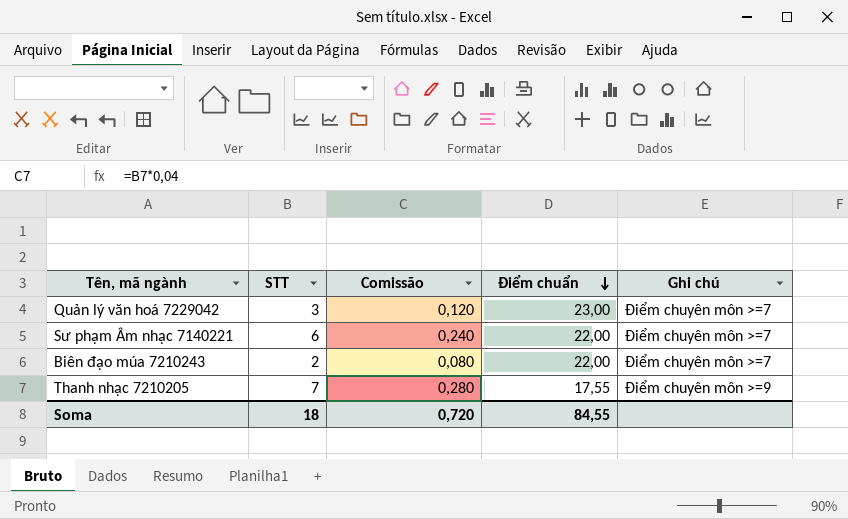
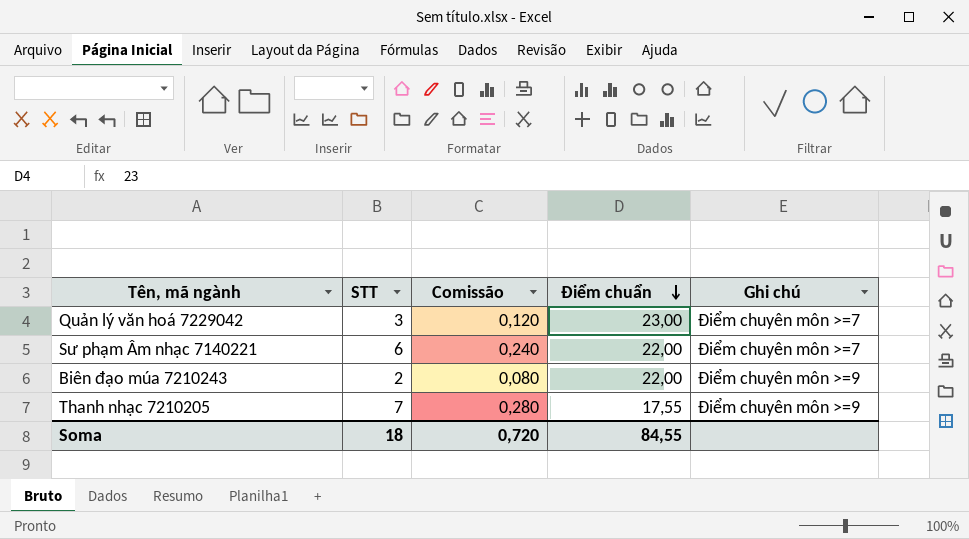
Biên đạo múa 7210243 | Ghi chú: Điểm chuyên môn >=7 -> Điểm chuyên môn >=9

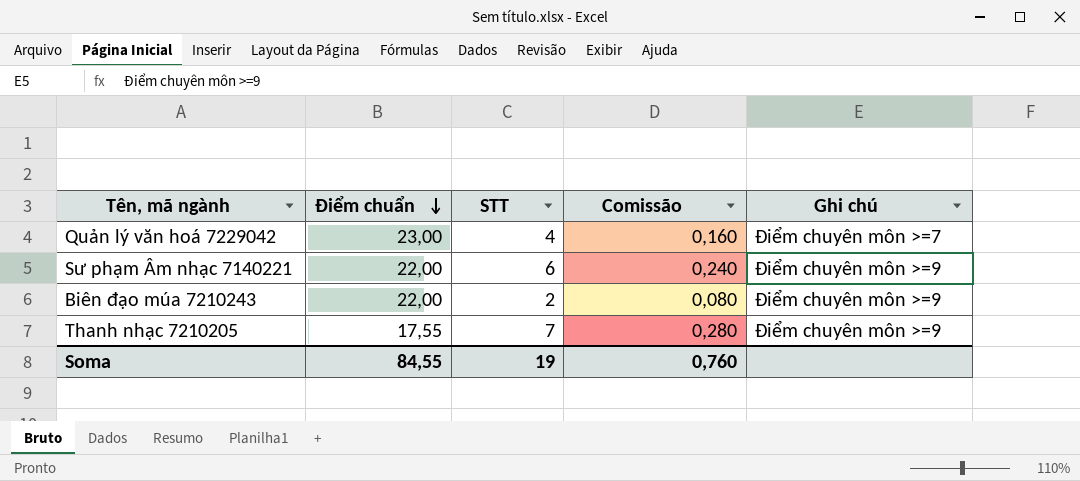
column Điểm chuẩn | position: 4 -> 2
Quản lý văn hoá 7229042 | STT: 3 -> 4
Quản lý văn hoá 7229042 | Comissão: 0,120 -> 0,160
Sư phạm Âm nhạc 7140221 | Ghi chú: Điểm chuyên môn >=7 -> Điểm chuyên môn >=9
Soma | STT: 18 -> 19
Soma | Comissão: 0,720 -> 0,760

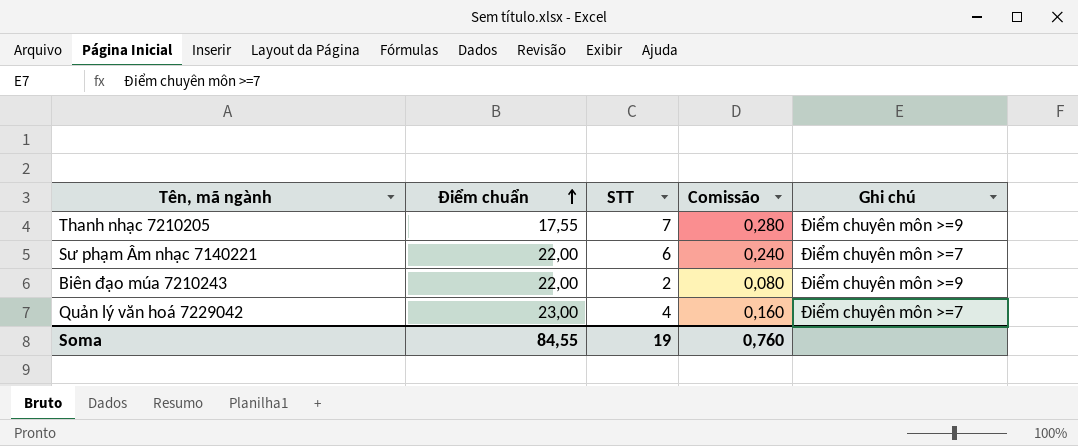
row order: Điểm chuẩn descending -> Điểm chuẩn ascending
Sư phạm Âm nhạc 7140221 | Ghi chú: Điểm chuyên môn >=9 -> Điểm chuyên môn >=7

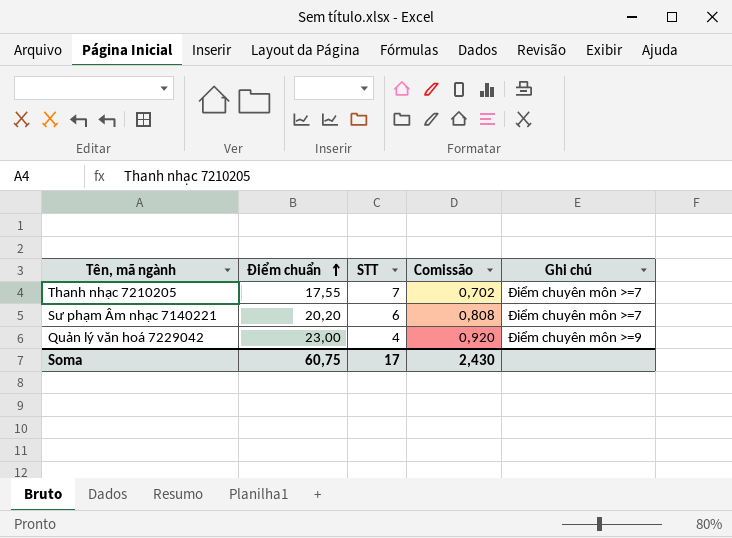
column Comissão | formula: [STT] * 0,04 -> [Điểm chuẩn] * 0,04
row Biên đạo múa 7210243: 22,00 | 2 | 0,080 | Điểm chuyên môn >=9 -> none
Thanh nhạc 7210205 | Ghi chú: Điểm chuyên môn >=9 -> Điểm chuyên môn >=7
Sư phạm Âm nhạc 7140221 | Điểm chuẩn: 22,00 -> 20,20
Quản lý văn hoá 7229042 | Ghi chú: Điểm chuyên môn >=7 -> Điểm chuyên môn >=9
Soma | Điểm chuẩn: 84,55 -> 60,75
Soma | STT: 19 -> 17
Soma | Comissão: 0,760 -> 2,430

